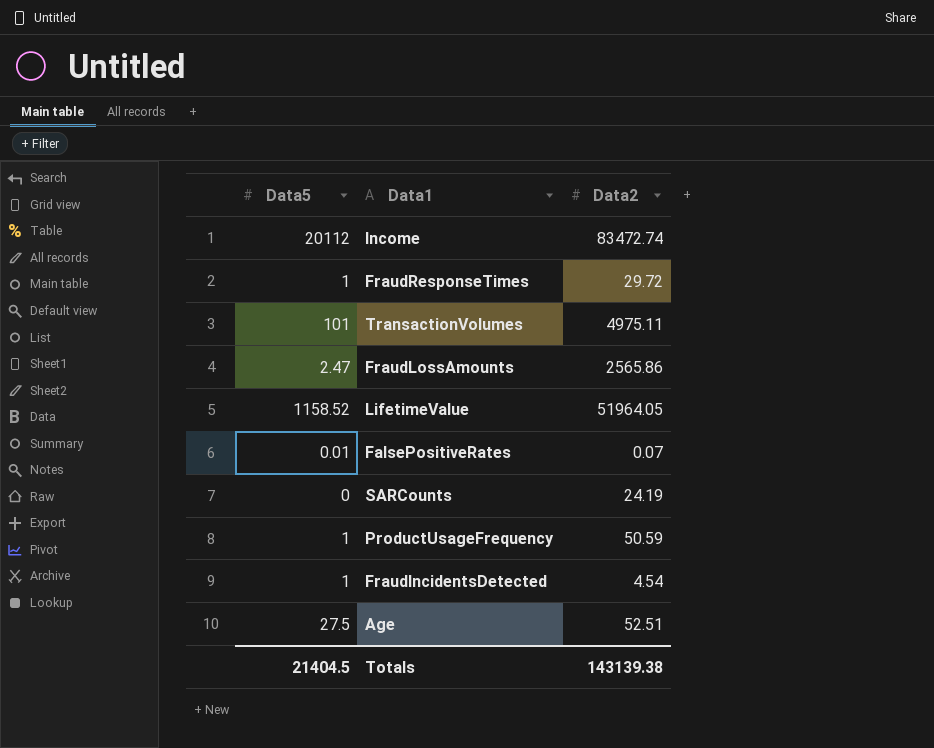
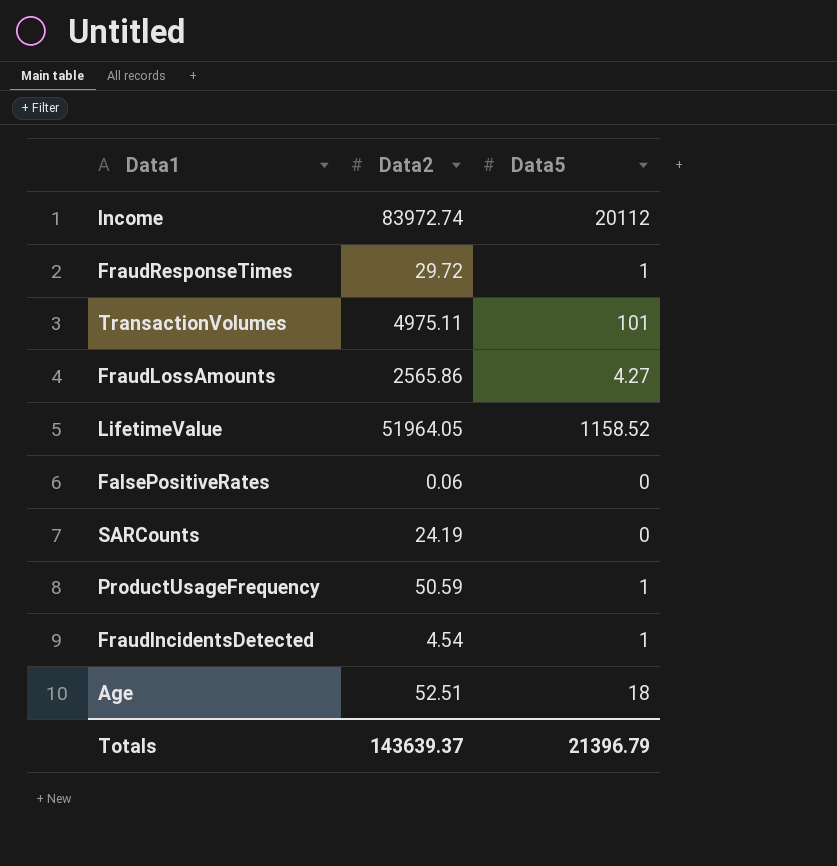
column Data5 | position: 1 -> 3
Income | Data2: 83472.74 -> 83972.74
FraudLossAmounts | Data5: 2.47 -> 4.27
FalsePositiveRates | Data2: 0.07 -> 0.06
FalsePositiveRates | Data5: 0.01 -> 0
Age | Data5: 27.5 -> 18
Totals | Data2: 143139.38 -> 143639.37
Totals | Data5: 21404.5 -> 21396.79

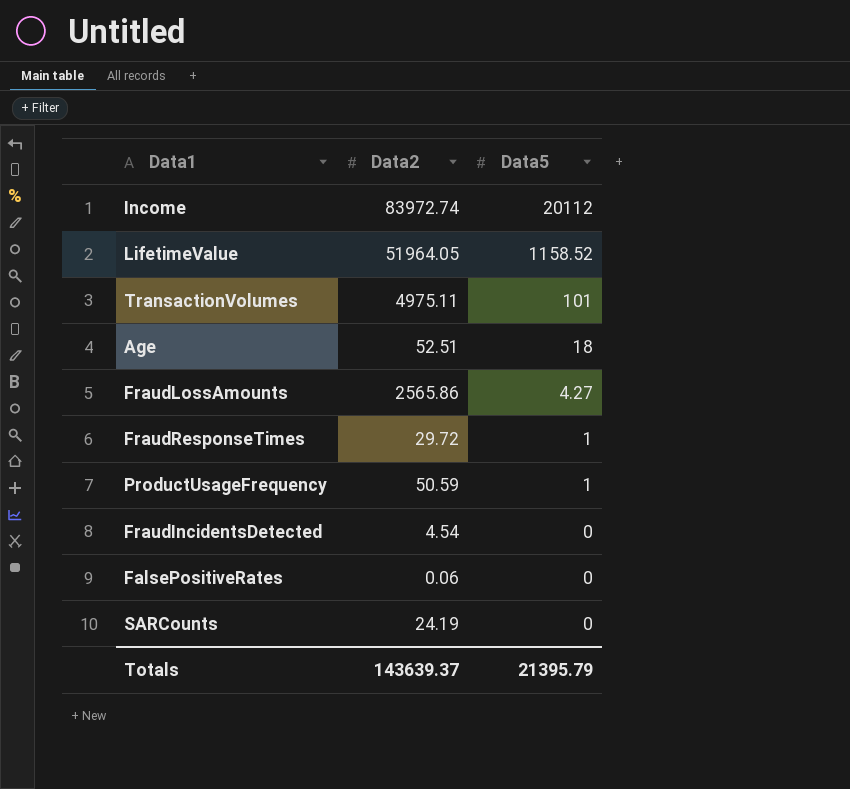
row order: none -> Data5 descending
FraudIncidentsDetected | Data5: 1 -> 0
Totals | Data5: 21396.79 -> 21395.79

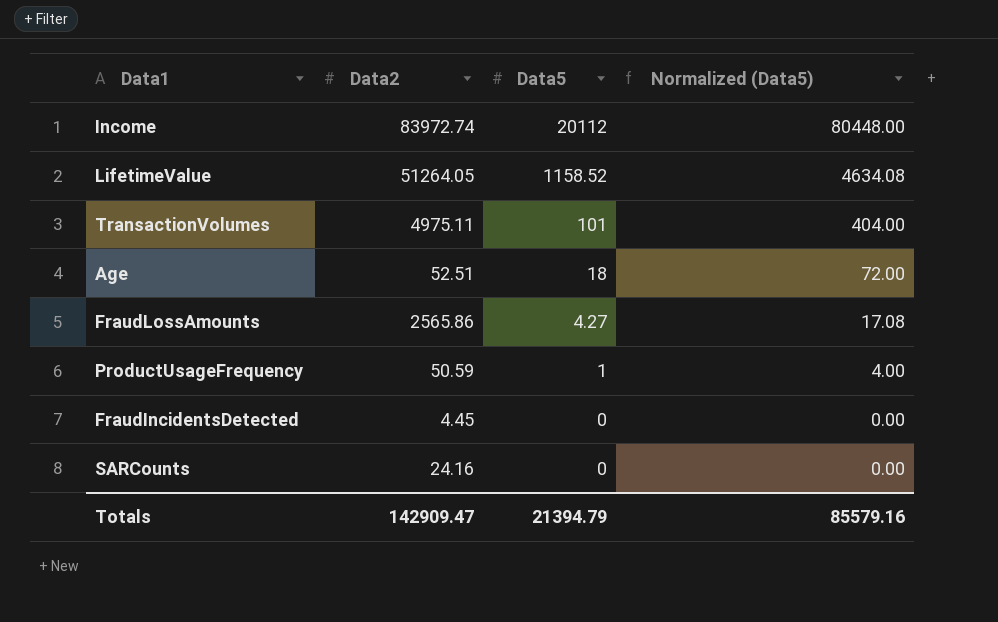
column Normalized (Data5) | formula: none -> [Data5] * 4
row FraudResponseTimes: 29.72 | 1 -> none
row FalsePositiveRates: 0.06 | 0 -> none
LifetimeValue | Data2: 51964.05 -> 51264.05
FraudIncidentsDetected | Data2: 4.54 -> 4.45
SARCounts | Data2: 24.19 -> 24.16
Totals | Data2: 143639.37 -> 142909.47
Totals | Data5: 21395.79 -> 21394.79

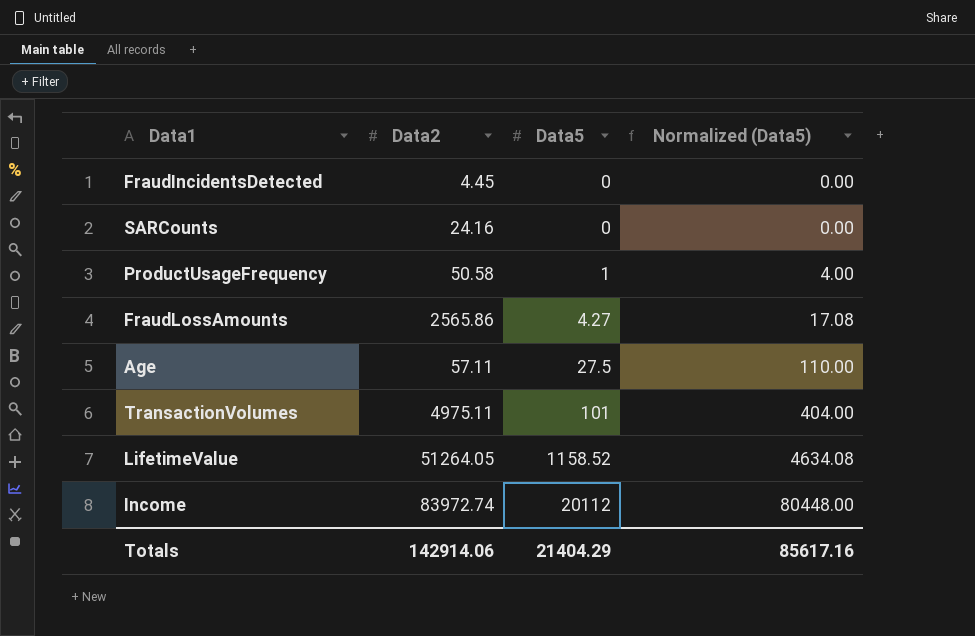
row order: Data5 descending -> Data5 ascending
ProductUsageFrequency | Data2: 50.59 -> 50.58
Age | Data2: 52.51 -> 57.11
Age | Data5: 18 -> 27.5
Age | Normalized (Data5): 72.00 -> 110.00
Totals | Data2: 142909.47 -> 142914.06
Totals | Data5: 21394.79 -> 21404.29
Totals | Normalized (Data5): 85579.16 -> 85617.16

